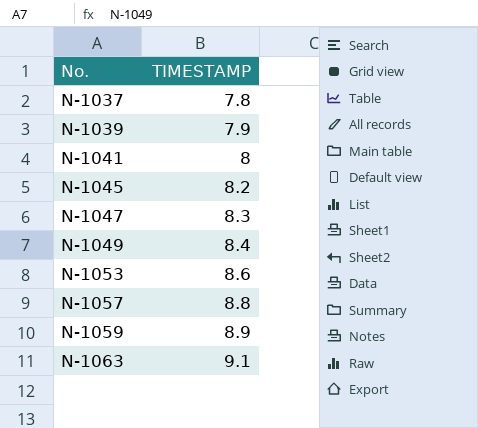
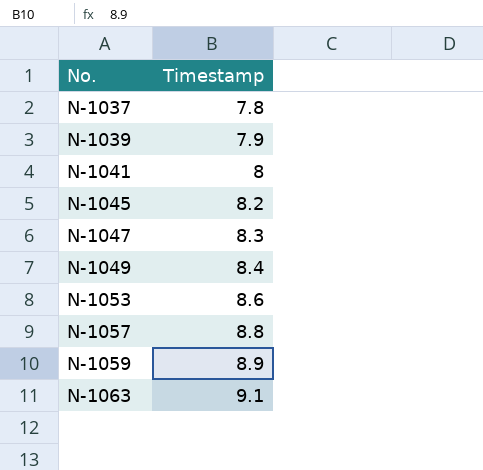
column name: TIMESTAMP -> Timestamp

